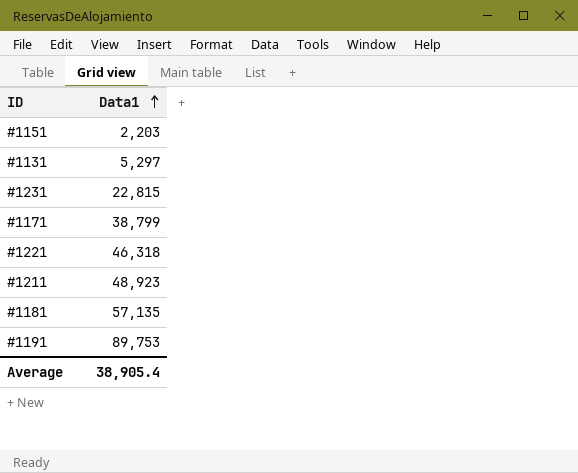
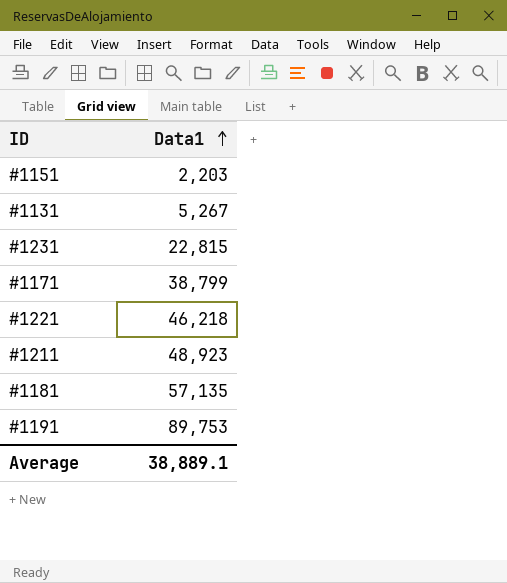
#1131 | Data1: 5,297 -> 5,267
#1221 | Data1: 46,318 -> 46,218
Average | Data1: 38,905.4 -> 38,889.1

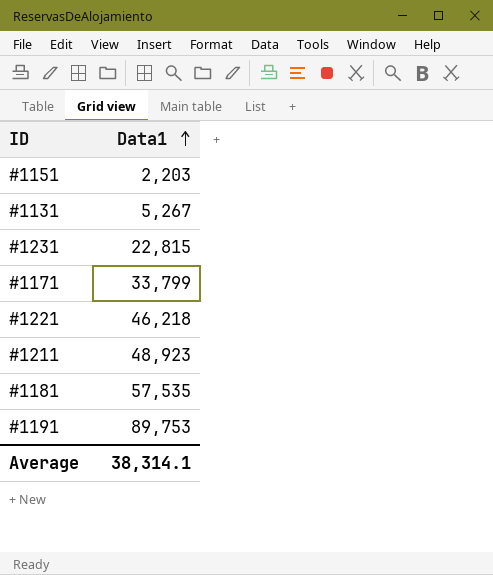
#1171 | Data1: 38,799 -> 33,799
#1181 | Data1: 57,135 -> 57,535
Average | Data1: 38,889.1 -> 38,314.1

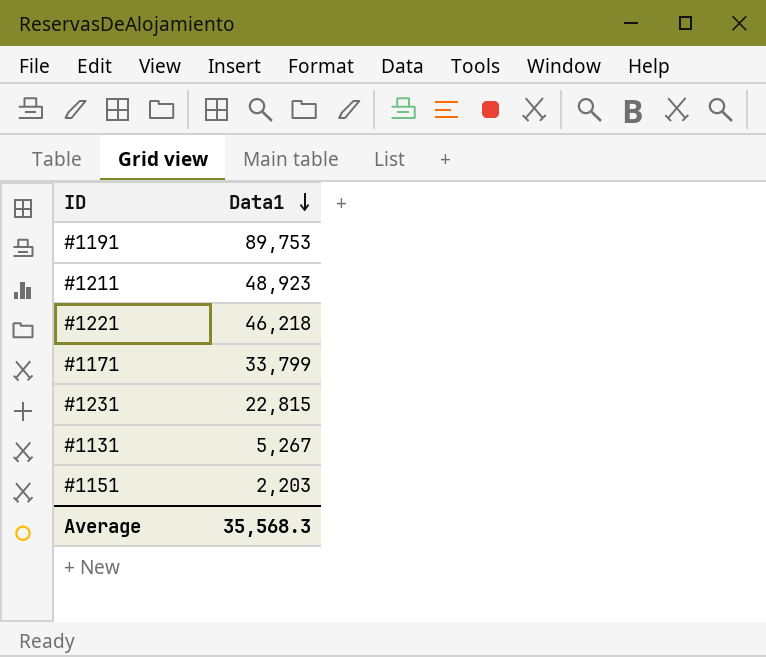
row order: Data1 ascending -> Data1 descending
row #1181: 57,535 -> none
Average | Data1: 38,314.1 -> 35,568.3

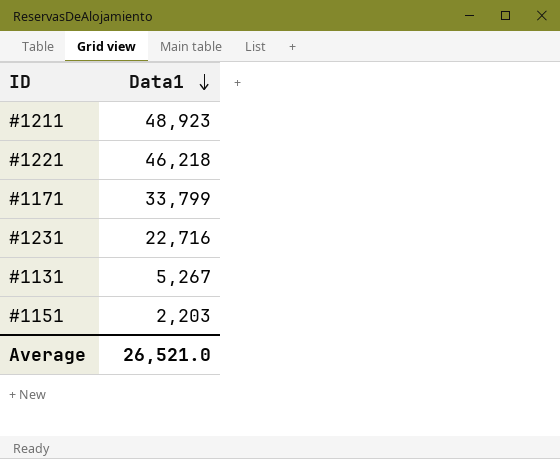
row #1191: 89,753 -> none
#1231 | Data1: 22,815 -> 22,716
Average | Data1: 35,568.3 -> 26,521.0

